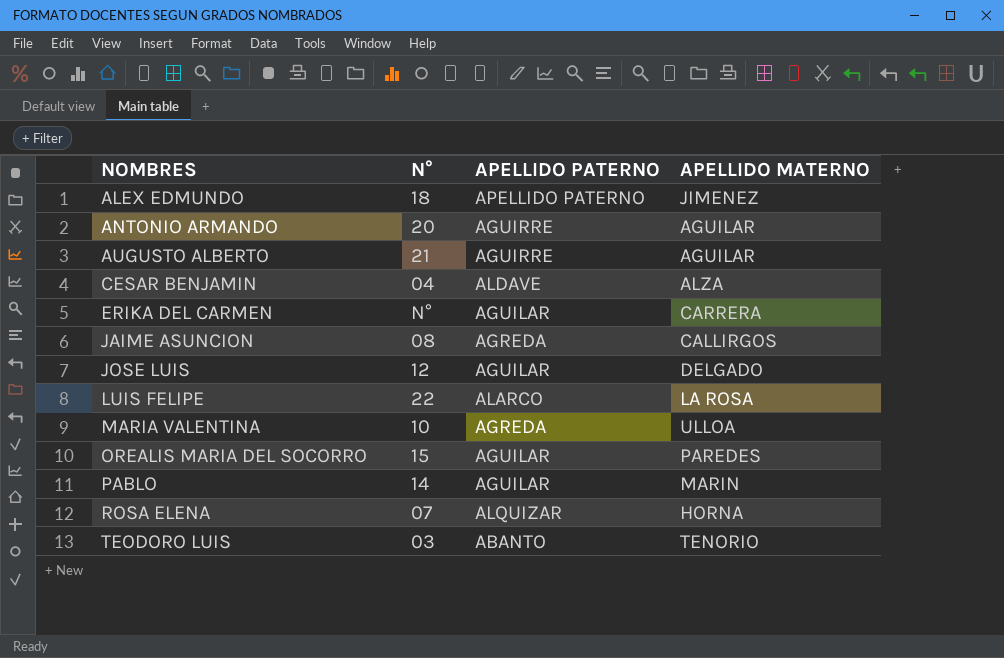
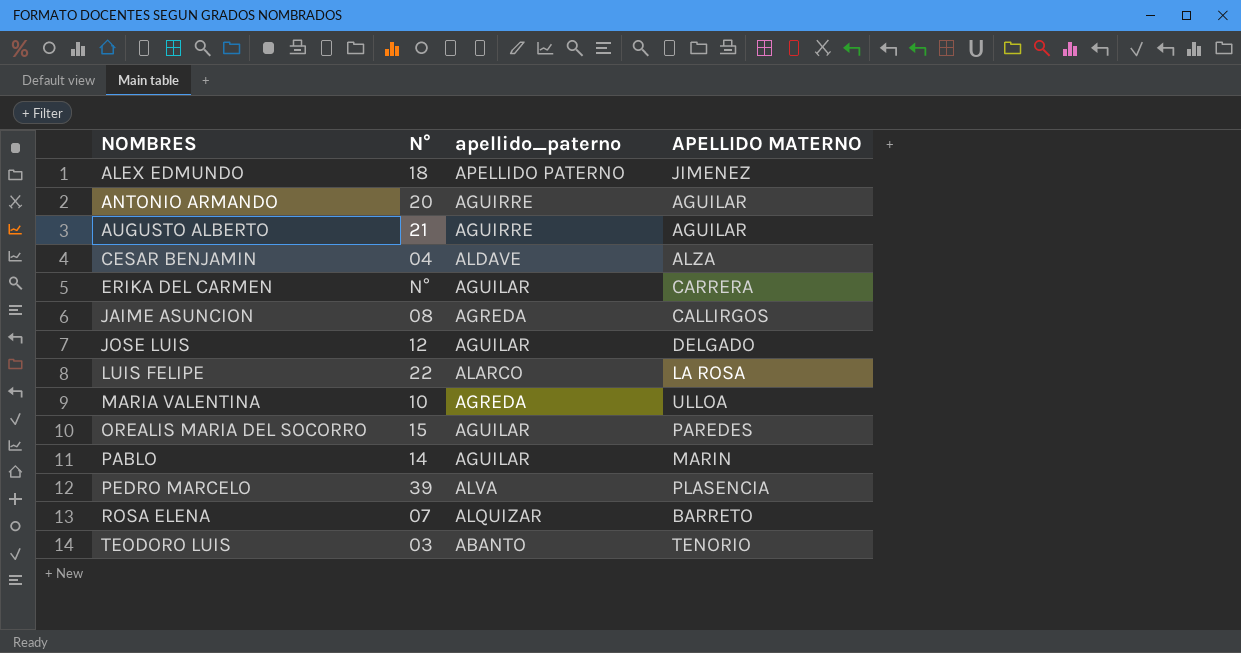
column name: APELLIDO PATERNO -> apellido_paterno
row PEDRO MARCELO: none -> 39 | ALVA | PLASENCIA
ROSA ELENA | APELLIDO MATERNO: HORNA -> BARRETO

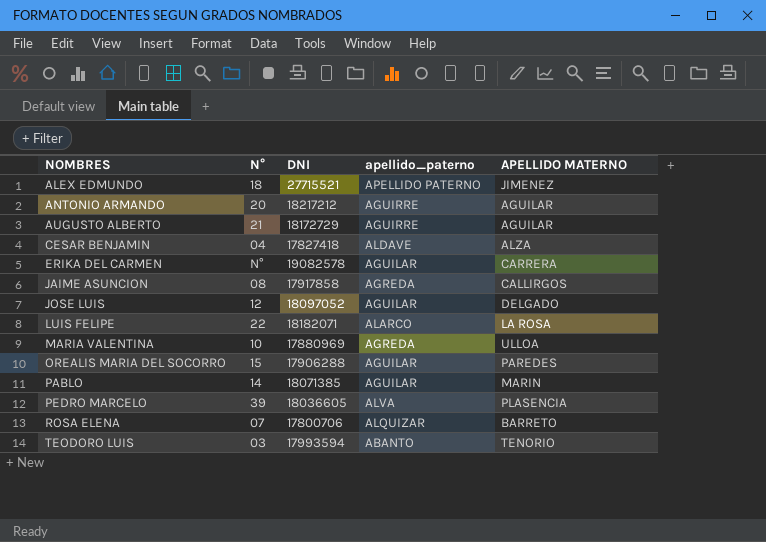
column DNI | position: none -> 3

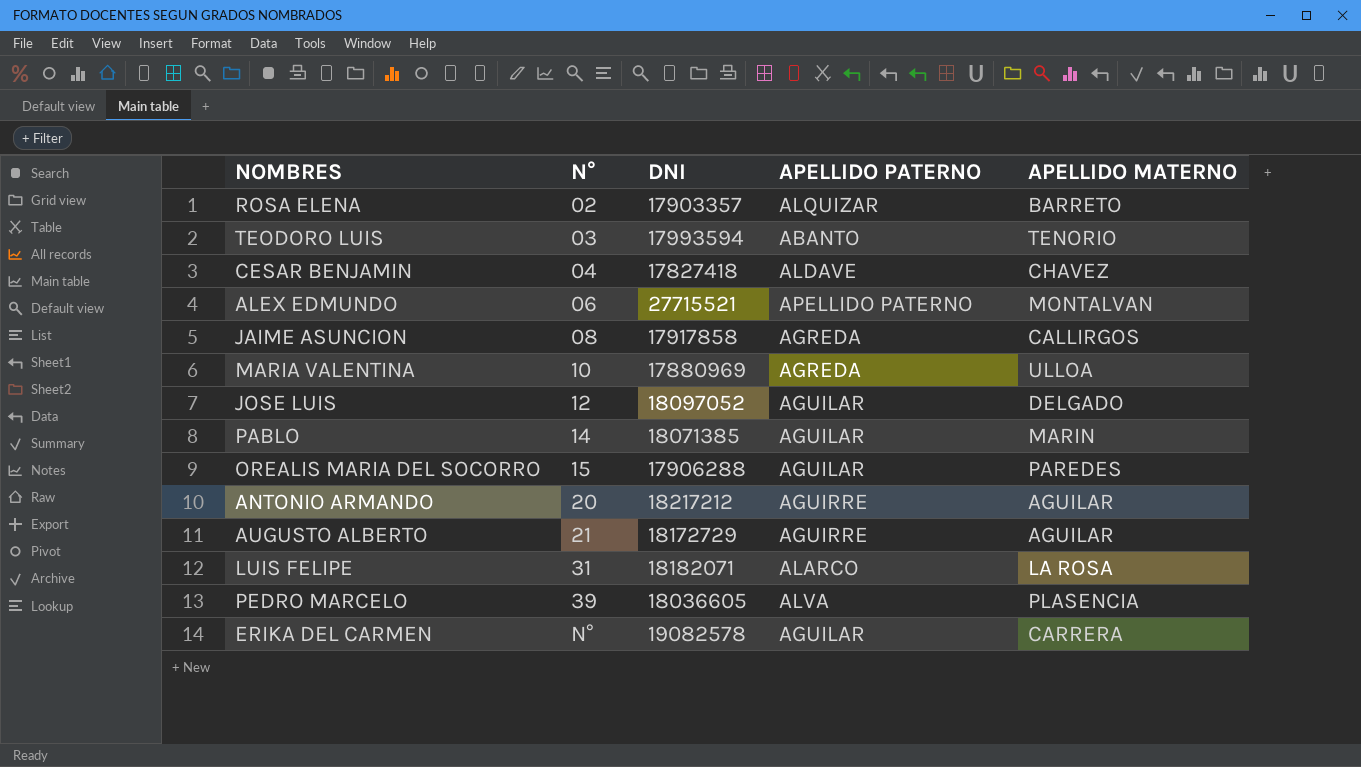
row order: NOMBRES ascending -> N° ascending
column name: apellido_paterno -> APELLIDO PATERNO
ROSA ELENA | N°: 07 -> 02
ROSA ELENA | DNI: 17800706 -> 17903357
CESAR BENJAMIN | APELLIDO MATERNO: ALZA -> CHAVEZ
ALEX EDMUNDO | N°: 18 -> 06
ALEX EDMUNDO | APELLIDO MATERNO: JIMENEZ -> MONTALVAN
LUIS FELIPE | N°: 22 -> 31

